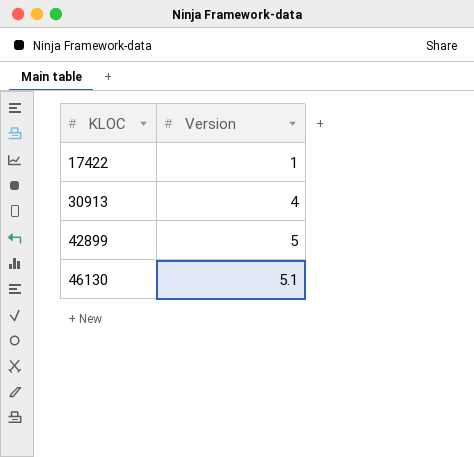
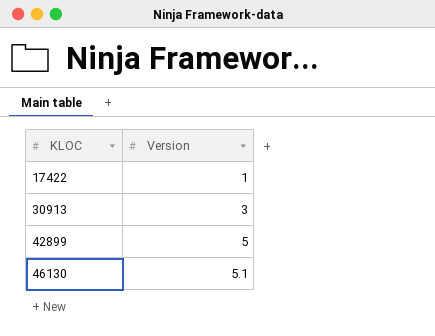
30913 | Version: 4 -> 3

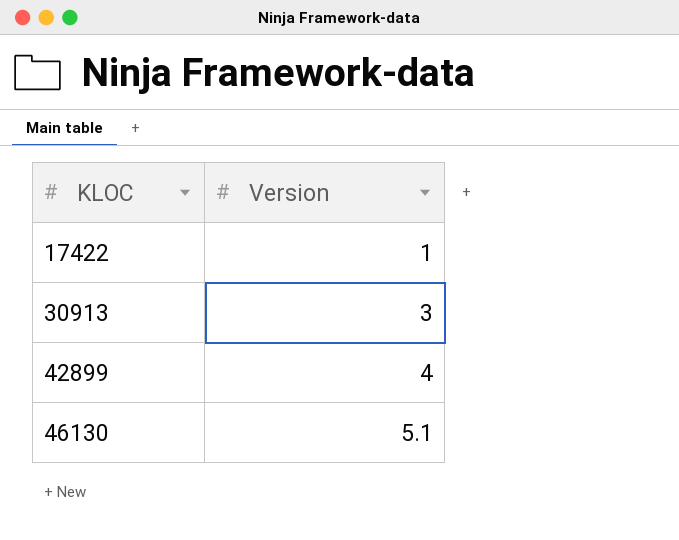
42899 | Version: 5 -> 4

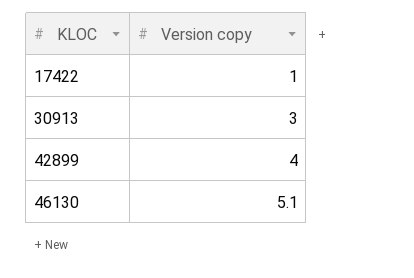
column name: Version -> Version copy

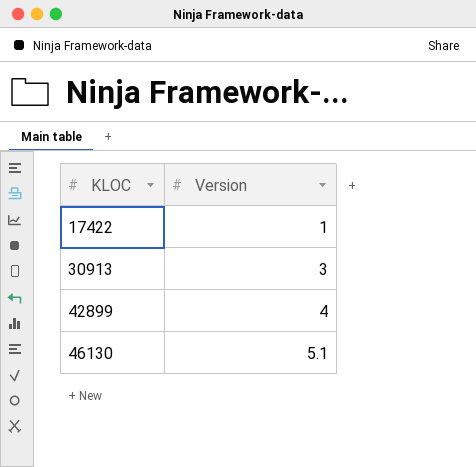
column name: Version copy -> Version

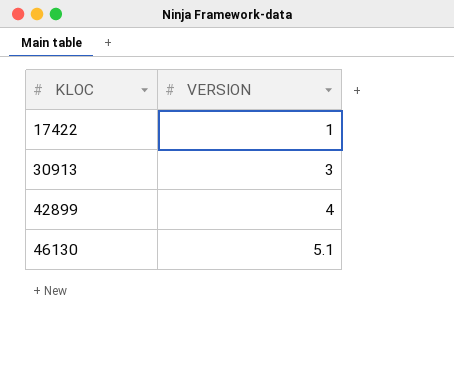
column name: Version -> VERSION

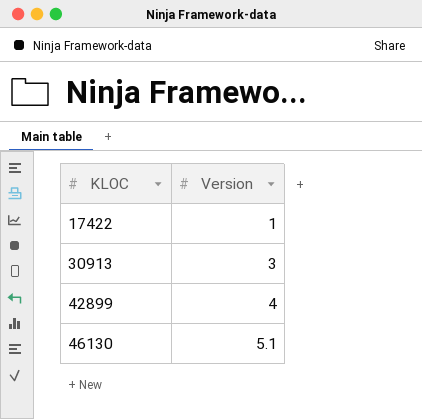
column name: VERSION -> Version

